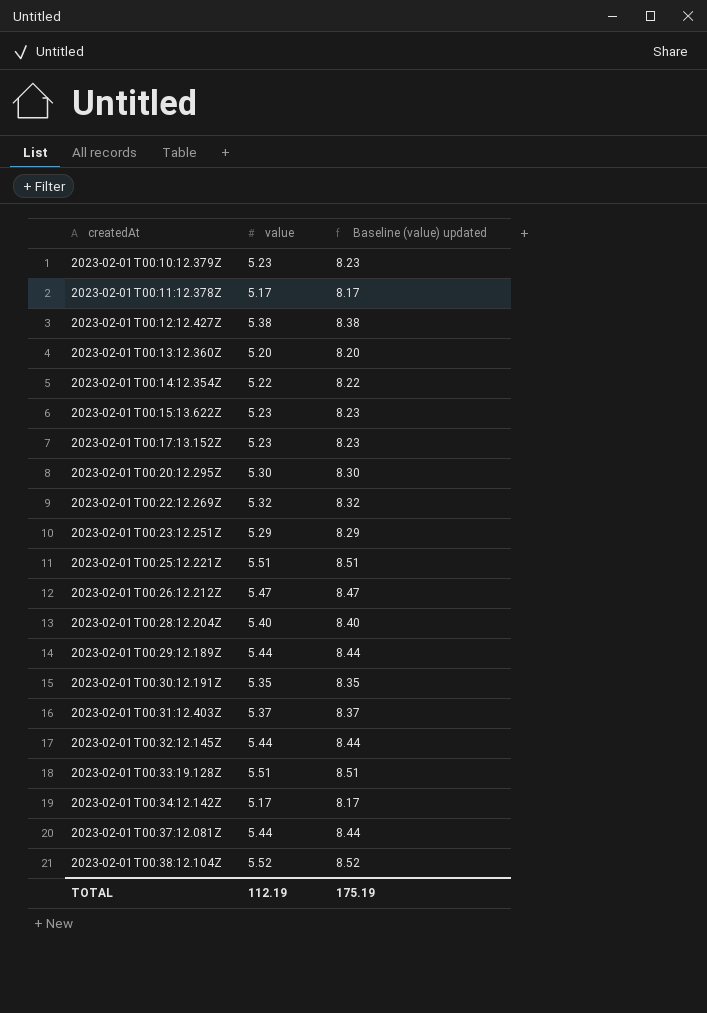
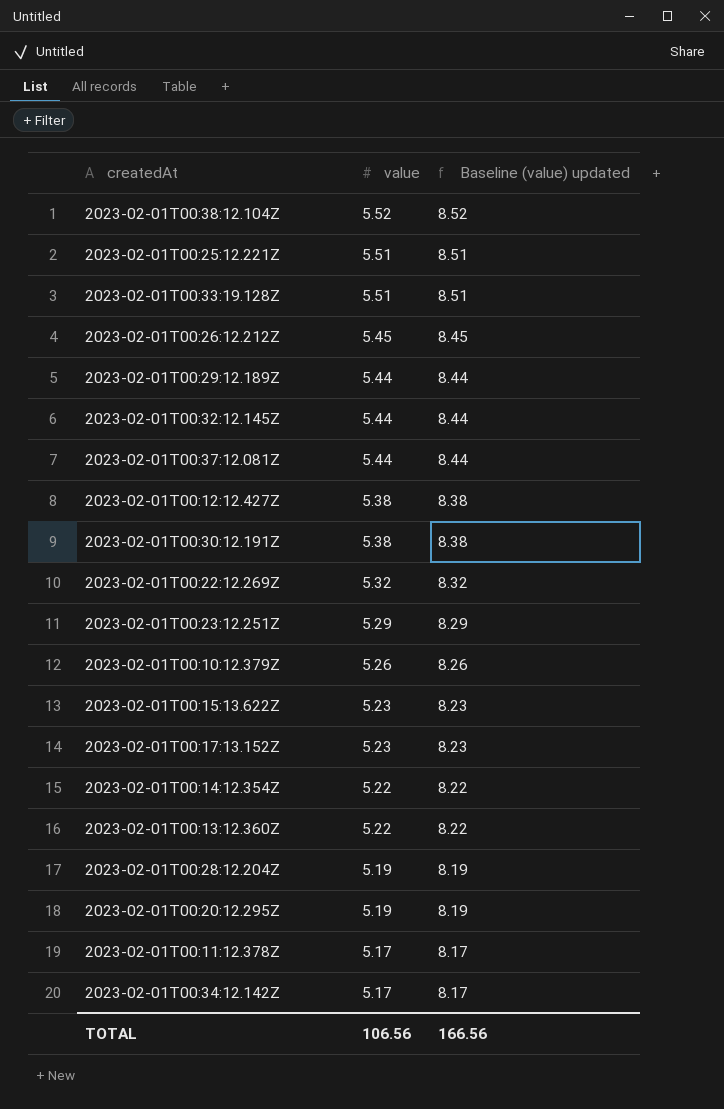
row order: createdAt ascending -> value descending
row 2023-02-01T00:31:12.403Z: 5.37 | 8.37 -> none
2023-02-01T00:26:12.212Z | value: 5.47 -> 5.45
2023-02-01T00:26:12.212Z | Baseline (value) updated: 8.47 -> 8.45
2023-02-01T00:30:12.191Z | value: 5.35 -> 5.38
2023-02-01T00:30:12.191Z | Baseline (value) updated: 8.35 -> 8.38
2023-02-01T00:10:12.379Z | value: 5.23 -> 5.26
2023-02-01T00:10:12.379Z | Baseline (value) updated: 8.23 -> 8.26
2023-02-01T00:13:12.360Z | value: 5.20 -> 5.22
2023-02-01T00:13:12.360Z | Baseline (value) updated: 8.20 -> 8.22
2023-02-01T00:28:12.204Z | value: 5.40 -> 5.19
2023-02-01T00:28:12.204Z | Baseline (value) updated: 8.40 -> 8.19
2023-02-01T00:20:12.295Z | value: 5.30 -> 5.19
2023-02-01T00:20:12.295Z | Baseline (value) updated: 8.30 -> 8.19
TOTAL | value: 112.19 -> 106.56
TOTAL | Baseline (value) updated: 175.19 -> 166.56

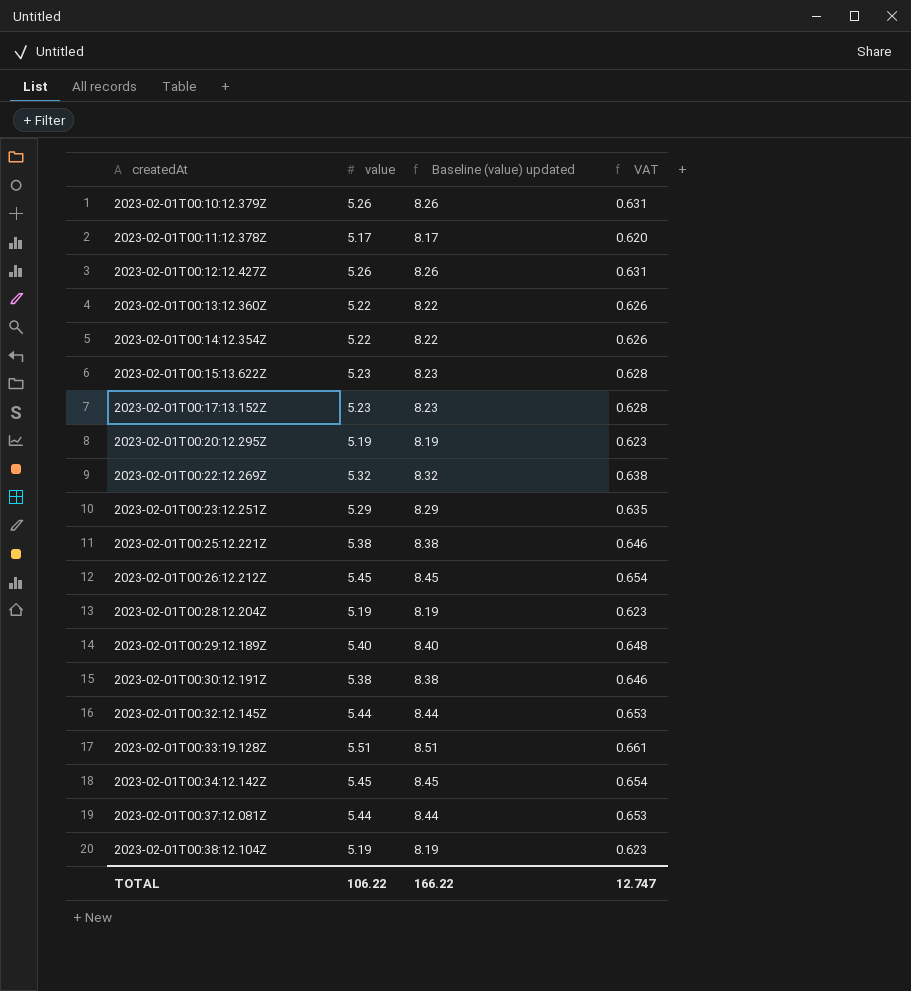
row order: value descending -> createdAt ascending
column VAT | formula: none -> [value] * 0.12
2023-02-01T00:12:12.427Z | value: 5.38 -> 5.26
2023-02-01T00:12:12.427Z | Baseline (value) updated: 8.38 -> 8.26
2023-02-01T00:25:12.221Z | value: 5.51 -> 5.38
2023-02-01T00:25:12.221Z | Baseline (value) updated: 8.51 -> 8.38
2023-02-01T00:29:12.189Z | value: 5.44 -> 5.40
2023-02-01T00:29:12.189Z | Baseline (value) updated: 8.44 -> 8.40
2023-02-01T00:34:12.142Z | value: 5.17 -> 5.45
2023-02-01T00:34:12.142Z | Baseline (value) updated: 8.17 -> 8.45
2023-02-01T00:38:12.104Z | value: 5.52 -> 5.19
2023-02-01T00:38:12.104Z | Baseline (value) updated: 8.52 -> 8.19
TOTAL | value: 106.56 -> 106.22
TOTAL | Baseline (value) updated: 166.56 -> 166.22

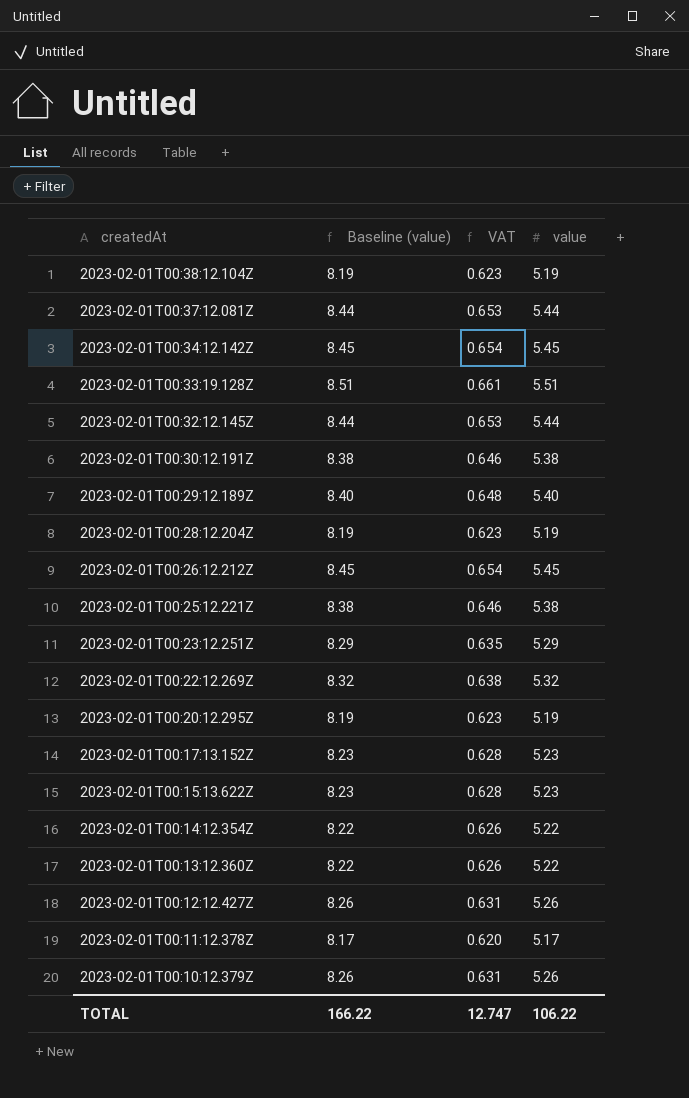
row order: createdAt ascending -> createdAt descending
column name: Baseline (value) updated -> Baseline (value)
column value | position: 2 -> 4

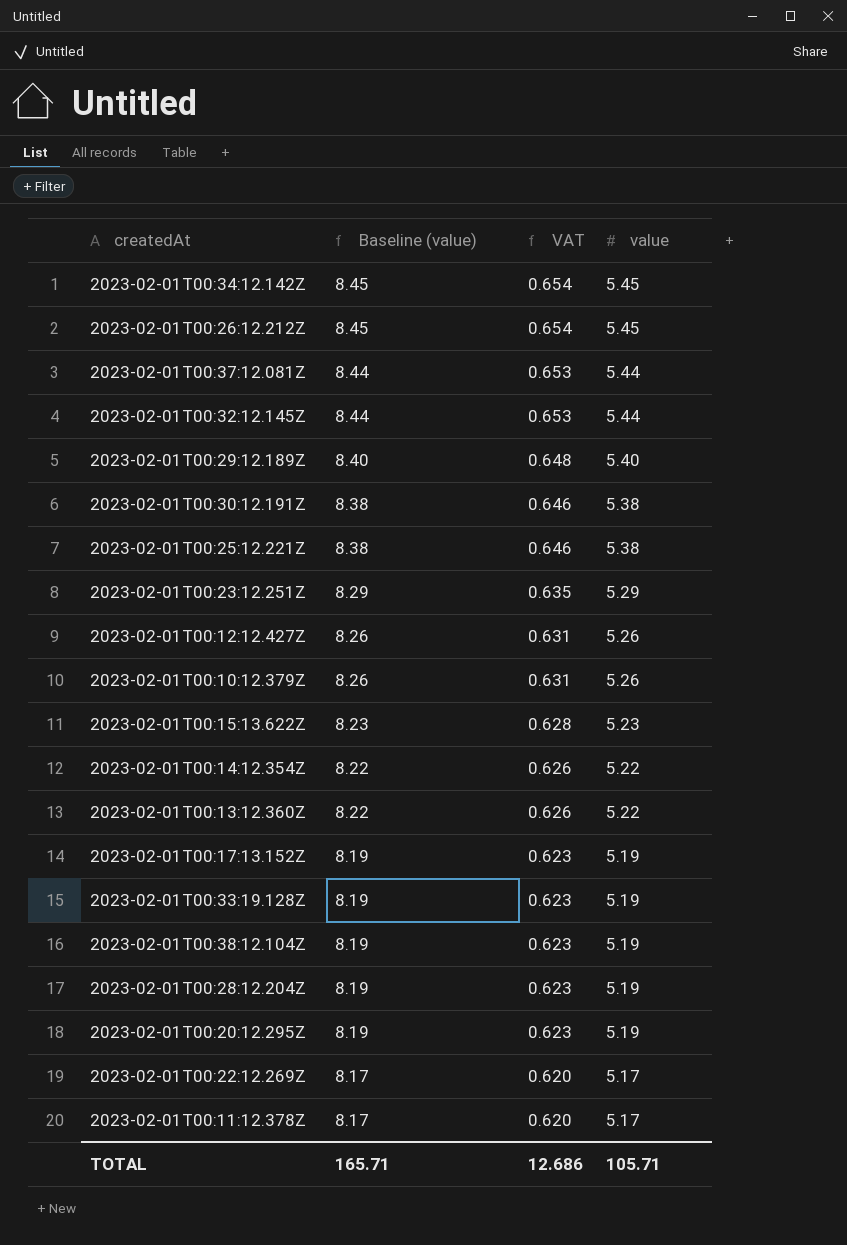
row order: createdAt descending -> Baseline (value) descending
2023-02-01T00:17:13.152Z | Baseline (value): 8.23 -> 8.19
2023-02-01T00:17:13.152Z | VAT: 0.628 -> 0.623
2023-02-01T00:17:13.152Z | value: 5.23 -> 5.19
2023-02-01T00:33:19.128Z | Baseline (value): 8.51 -> 8.19
2023-02-01T00:33:19.128Z | VAT: 0.661 -> 0.623
2023-02-01T00:33:19.128Z | value: 5.51 -> 5.19
2023-02-01T00:22:12.269Z | Baseline (value): 8.32 -> 8.17
2023-02-01T00:22:12.269Z | VAT: 0.638 -> 0.620
2023-02-01T00:22:12.269Z | value: 5.32 -> 5.17
TOTAL | Baseline (value): 166.22 -> 165.71
TOTAL | VAT: 12.747 -> 12.686
TOTAL | value: 106.22 -> 105.71

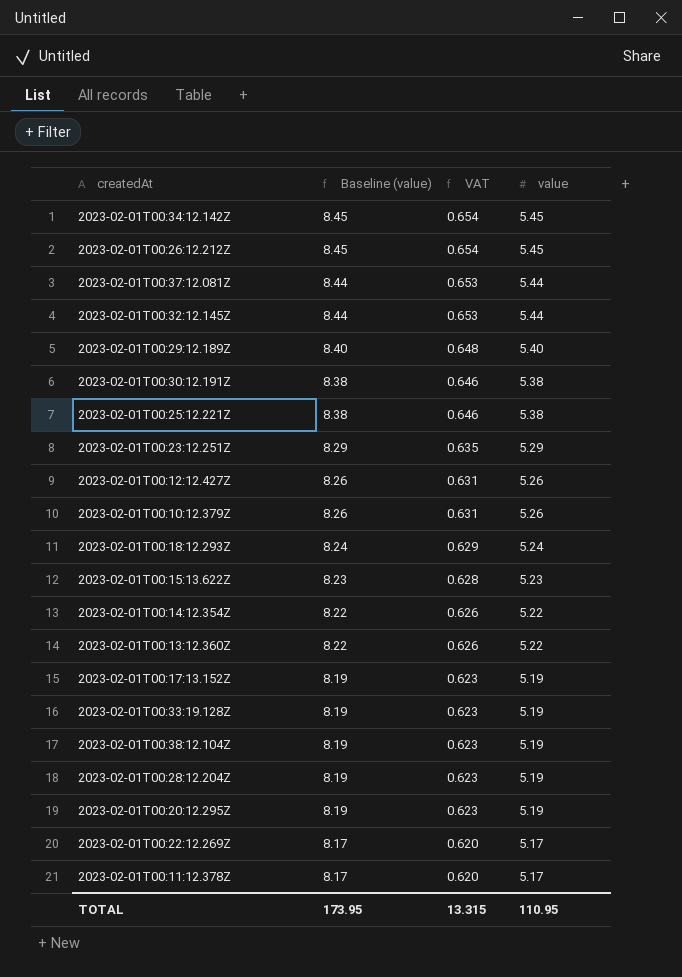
row 2023-02-01T00:18:12.293Z: none -> 8.24 | 0.629 | 5.24
TOTAL | Baseline (value): 165.71 -> 173.95
TOTAL | VAT: 12.686 -> 13.315
TOTAL | value: 105.71 -> 110.95

